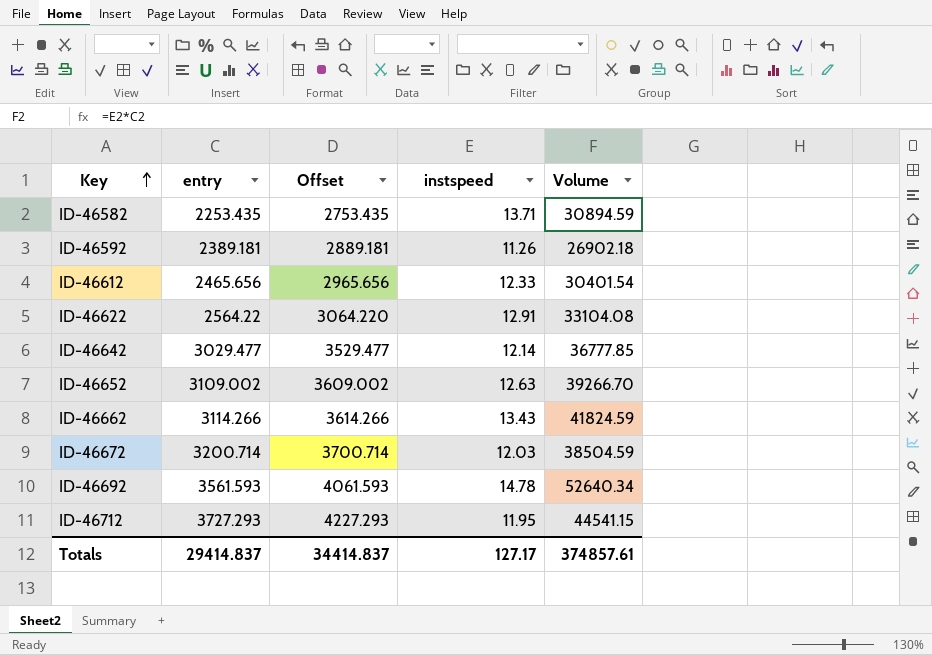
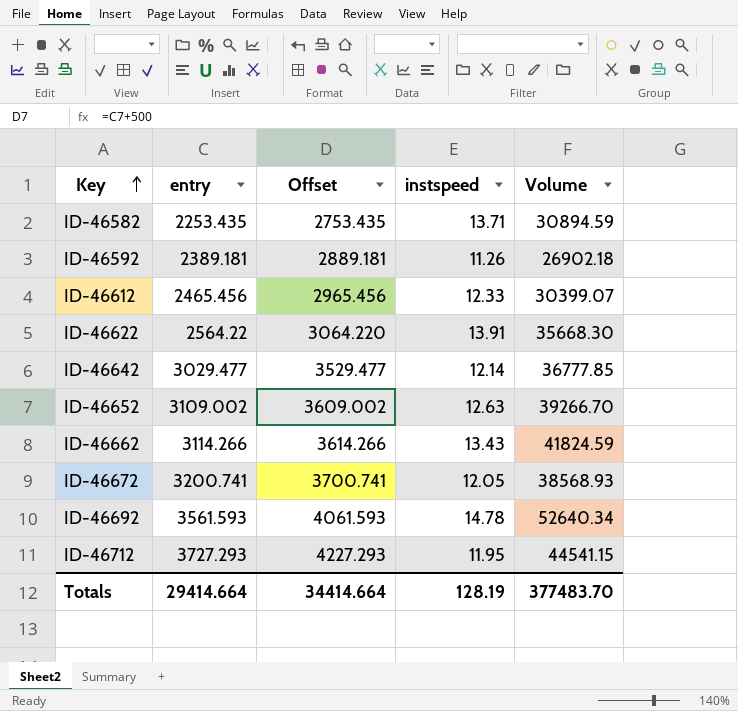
ID-46612 | entry: 2465.656 -> 2465.456
ID-46612 | Offset: 2965.656 -> 2965.456
ID-46612 | Volume: 30401.54 -> 30399.07
ID-46622 | instspeed: 12.91 -> 13.91
ID-46622 | Volume: 33104.08 -> 35668.30
ID-46672 | entry: 3200.714 -> 3200.741
ID-46672 | Offset: 3700.714 -> 3700.741
ID-46672 | instspeed: 12.03 -> 12.05
ID-46672 | Volume: 38504.59 -> 38568.93
Totals | entry: 29414.837 -> 29414.664
Totals | Offset: 34414.837 -> 34414.664
Totals | instspeed: 127.17 -> 128.19
Totals | Volume: 374857.61 -> 377483.70

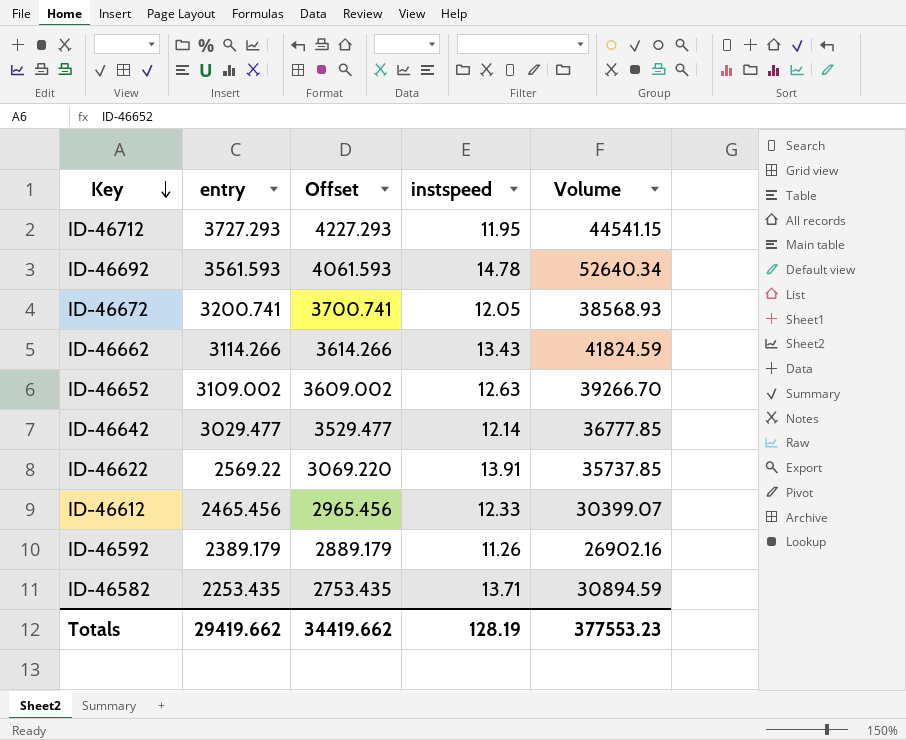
row order: Key ascending -> Key descending
ID-46622 | entry: 2564.22 -> 2569.22
ID-46622 | Offset: 3064.220 -> 3069.220
ID-46622 | Volume: 35668.30 -> 35737.85
ID-46592 | entry: 2389.181 -> 2389.179
ID-46592 | Offset: 2889.181 -> 2889.179
ID-46592 | Volume: 26902.18 -> 26902.16
Totals | entry: 29414.664 -> 29419.662
Totals | Offset: 34414.664 -> 34419.662
Totals | Volume: 377483.70 -> 377553.23

